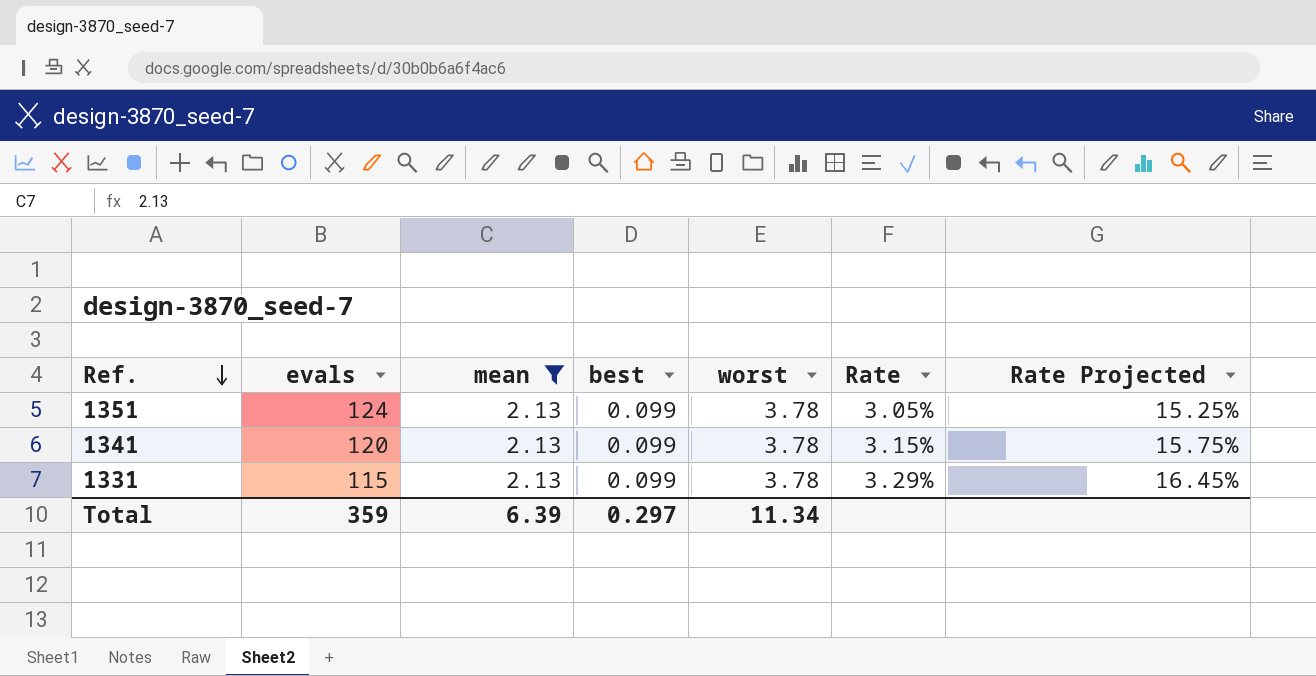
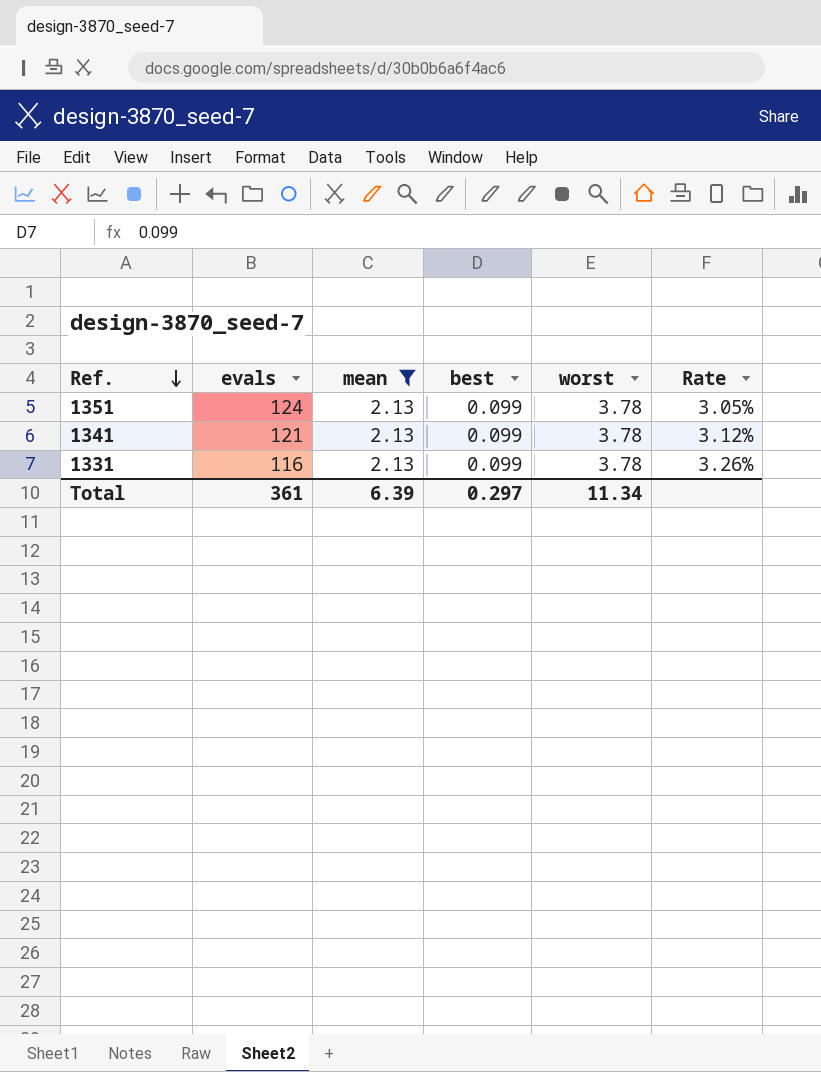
column Rate Projected | formula: [Rate] * 5 -> none
1341 | evals: 120 -> 121
1341 | Rate: 3.15% -> 3.12%
1331 | evals: 115 -> 116
1331 | Rate: 3.29% -> 3.26%
Total | evals: 359 -> 361

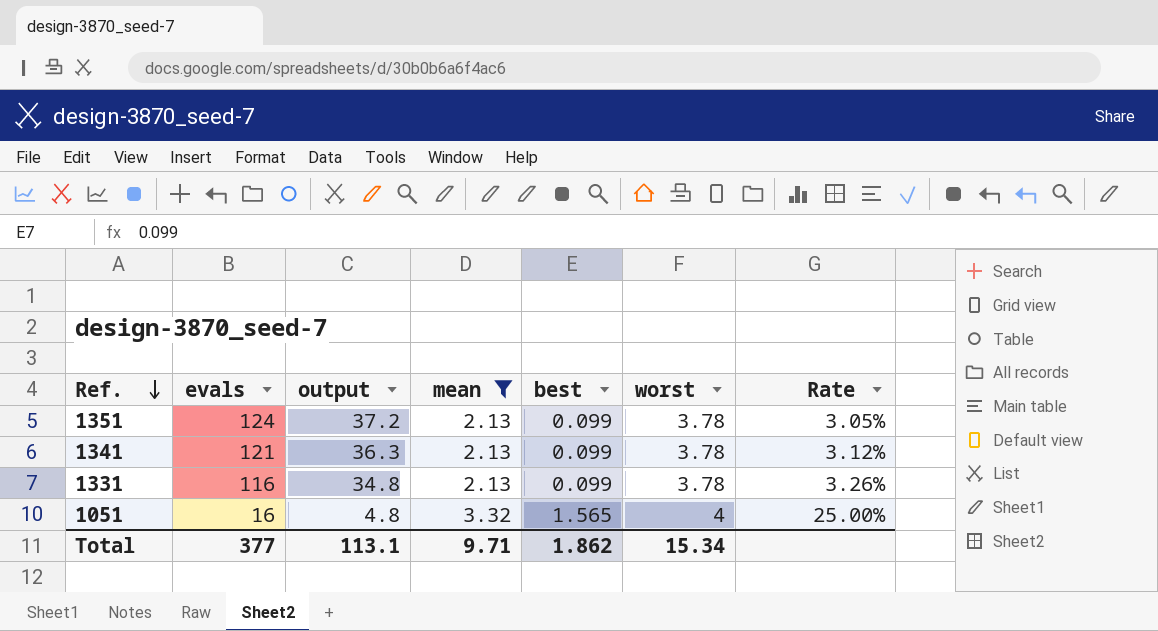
column output | formula: none -> [evals] * 0.3
row 1051: none -> 16 | 4.8 | 3.32 | 1.565 | 4 | 25.00%
Total | evals: 361 -> 377
Total | mean: 6.39 -> 9.71
Total | best: 0.297 -> 1.862
Total | worst: 11.34 -> 15.34

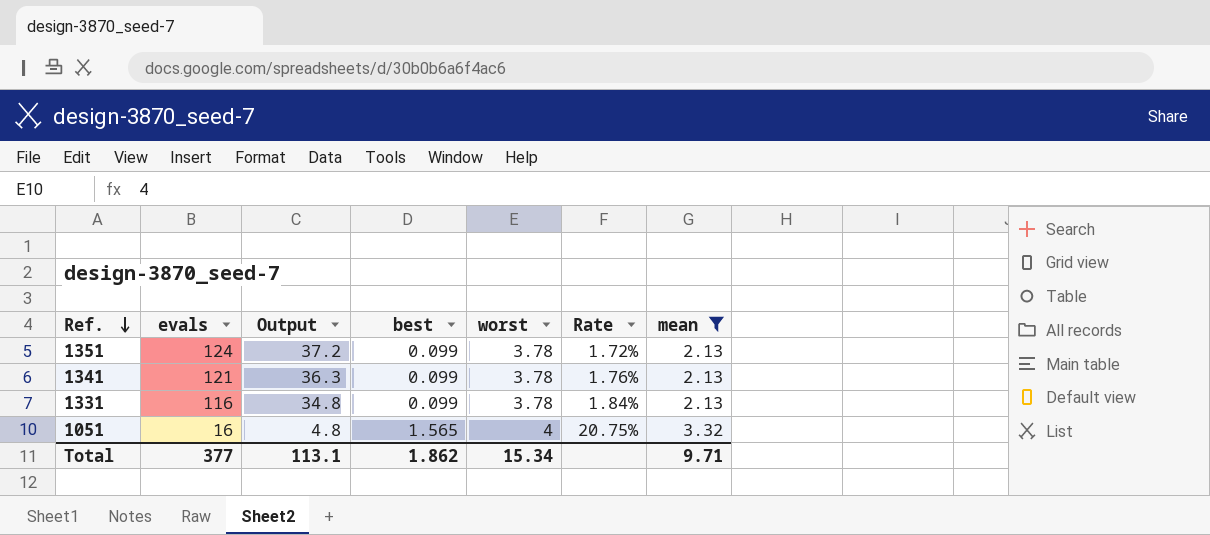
column name: output -> Output
column Rate | formula: [worst] / [evals] -> [mean] / [evals]
column mean | position: 4 -> 7

